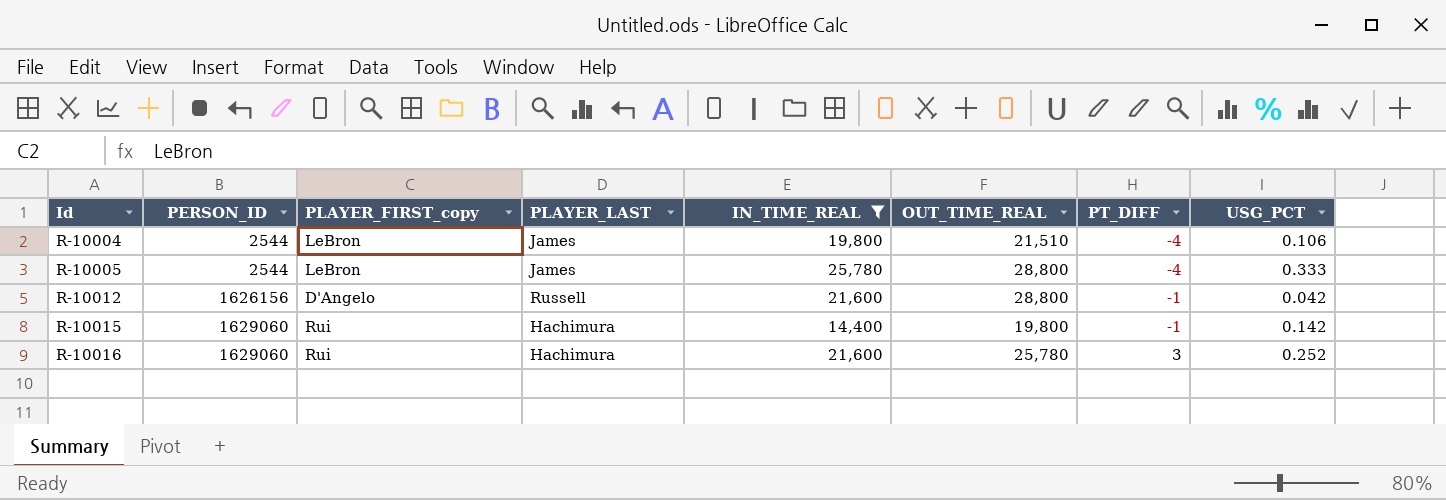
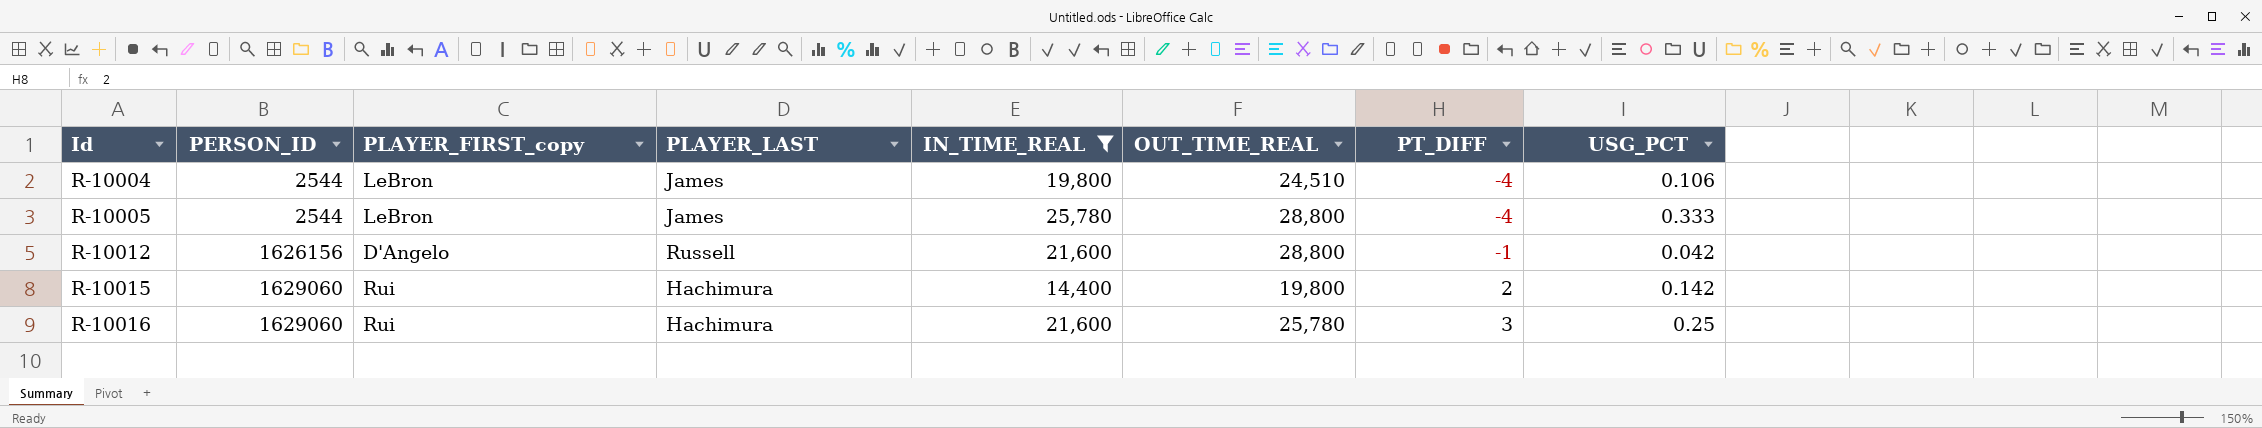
R-10004 | OUT_TIME_REAL: 21,510 -> 24,510
R-10015 | PT_DIFF: -1 -> 2
R-10016 | USG_PCT: 0.252 -> 0.25

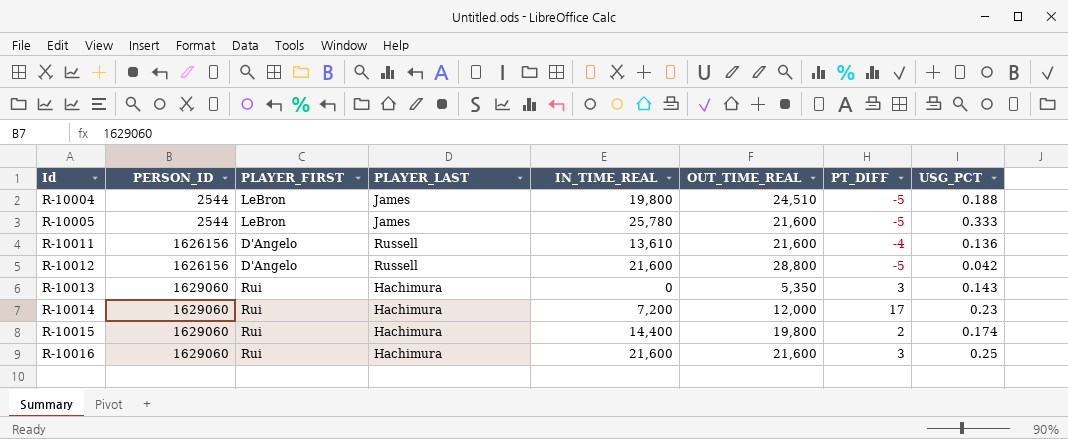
filter: IN_TIME_REAL >= 14,400 -> none
column name: PLAYER_FIRST_copy -> PLAYER_FIRST
R-10004 | PT_DIFF: -4 -> -5
R-10004 | USG_PCT: 0.106 -> 0.188
R-10005 | OUT_TIME_REAL: 28,800 -> 21,600
R-10005 | PT_DIFF: -4 -> -5
R-10012 | PT_DIFF: -1 -> -5
R-10015 | USG_PCT: 0.142 -> 0.174
R-10016 | OUT_TIME_REAL: 25,780 -> 21,600

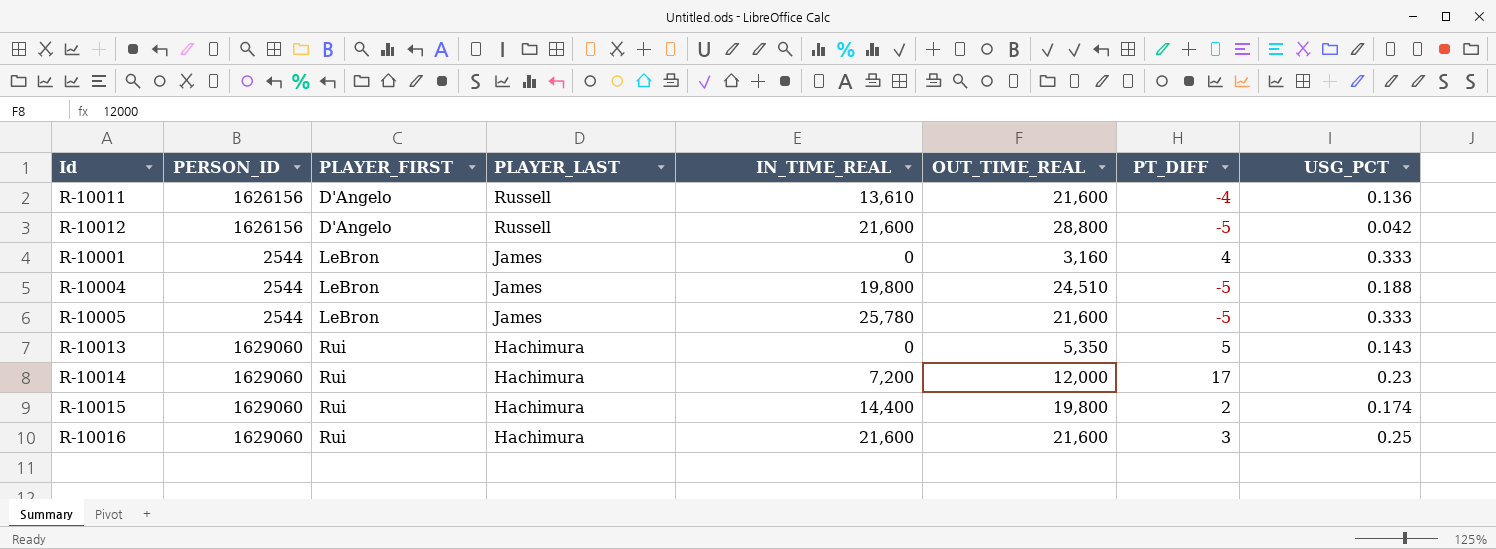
row order: Id ascending -> PLAYER_FIRST ascending
row R-10001: none -> 2544 | LeBron | James | 0 | 3,160 | 4 | 0.333
R-10013 | PT_DIFF: 3 -> 5

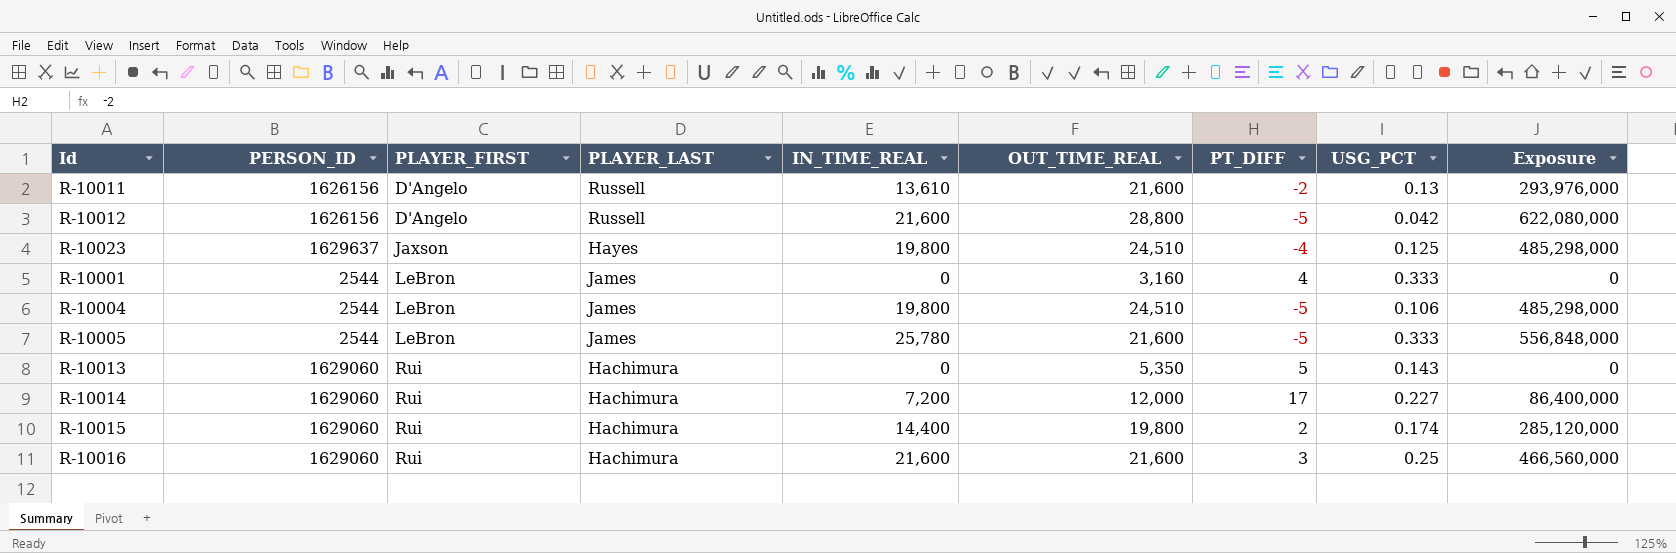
column Exposure | formula: none -> [IN_TIME_REAL] * [OUT_TIME_REAL]
R-10011 | PT_DIFF: -4 -> -2
R-10011 | USG_PCT: 0.136 -> 0.13
row R-10023: none -> 1629637 | Jaxson | Hayes | 19,800 | 24,510 | -4 | 0.125 | 485,298,000
R-10004 | USG_PCT: 0.188 -> 0.106
R-10014 | USG_PCT: 0.23 -> 0.227

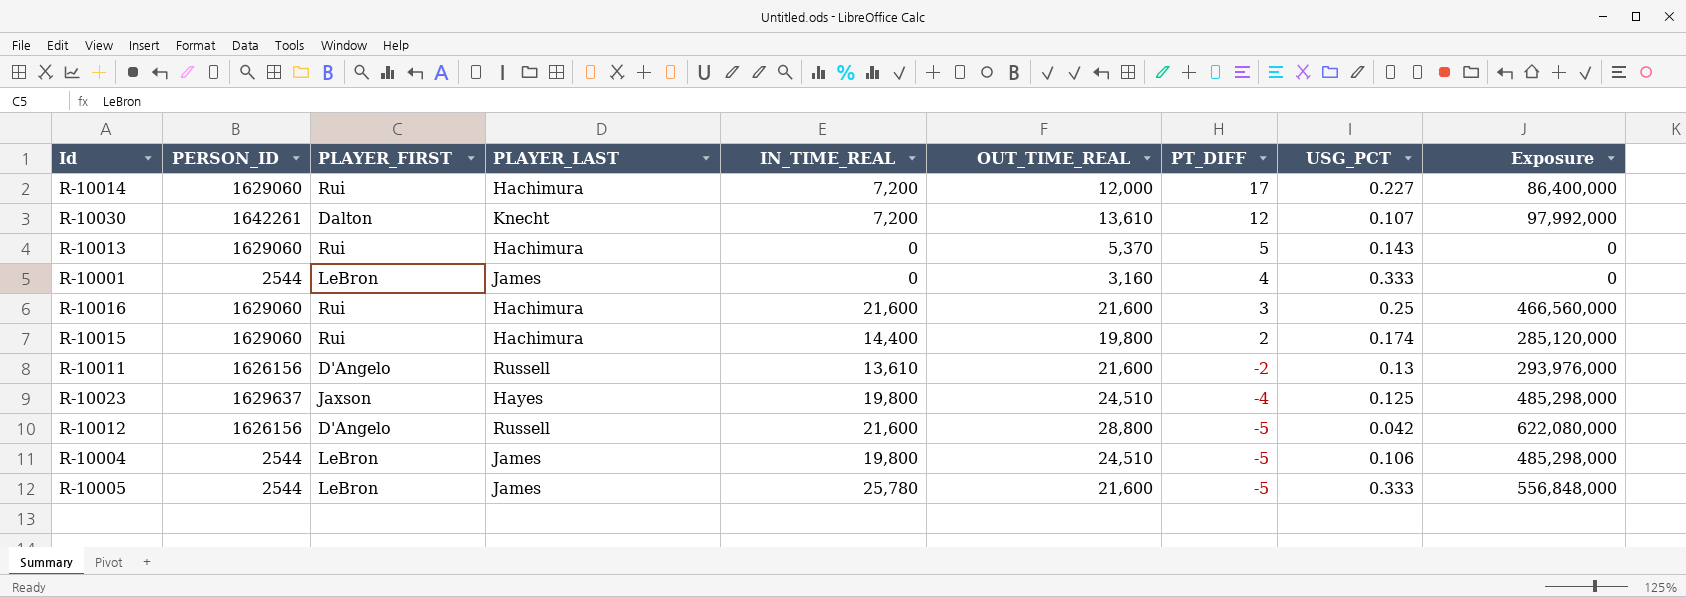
row order: PLAYER_FIRST ascending -> PT_DIFF descending
row R-10030: none -> 1642261 | Dalton | Knecht | 7,200 | 13,610 | 12 | 0.107 | 97,992,000
R-10013 | OUT_TIME_REAL: 5,350 -> 5,370

